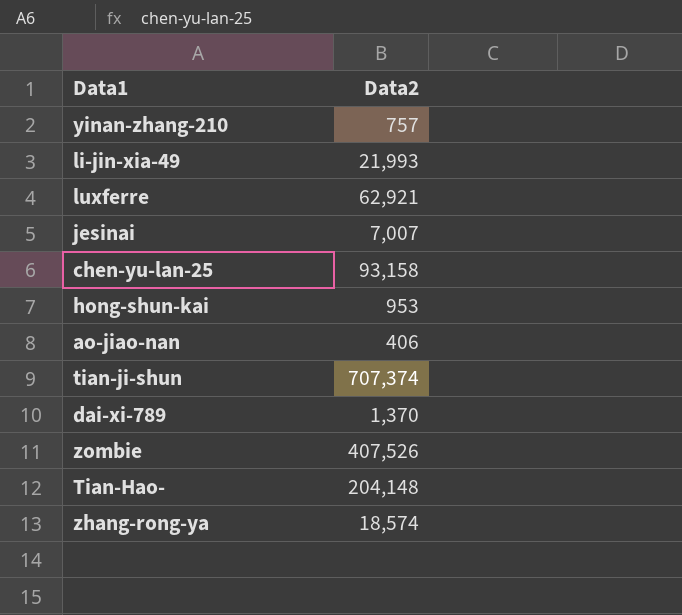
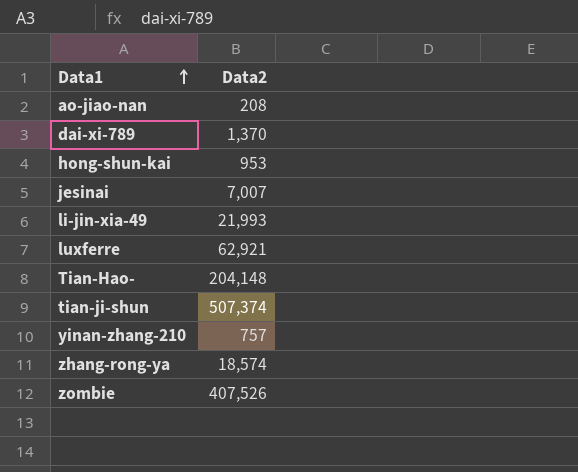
row order: none -> Data1 ascending
row chen-yu-lan-25: 93,158 -> none
ao-jiao-nan | Data2: 406 -> 208
tian-ji-shun | Data2: 707,374 -> 507,374

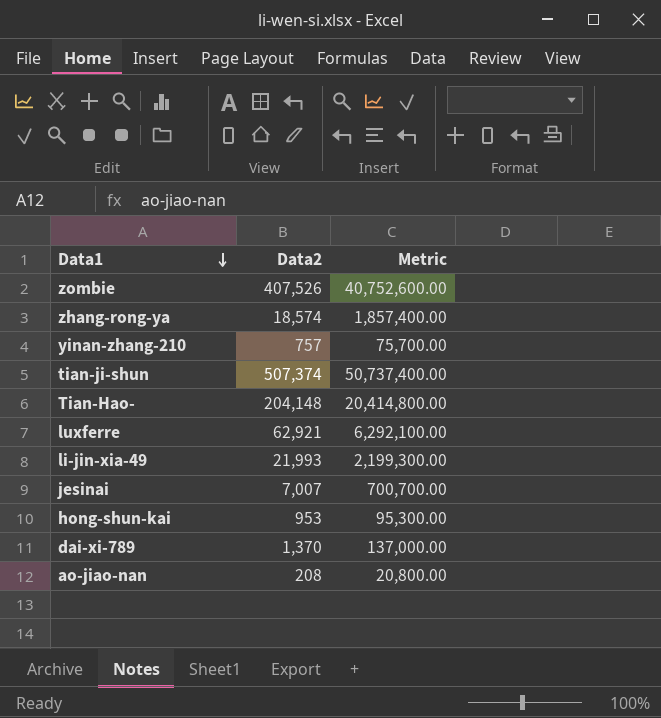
row order: Data1 ascending -> Data1 descending
column Metric | formula: none -> [Data2] * 100

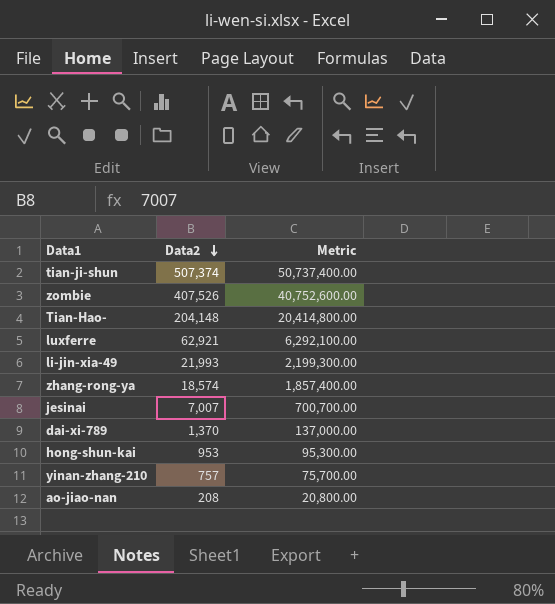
row order: Data1 descending -> Data2 descending

